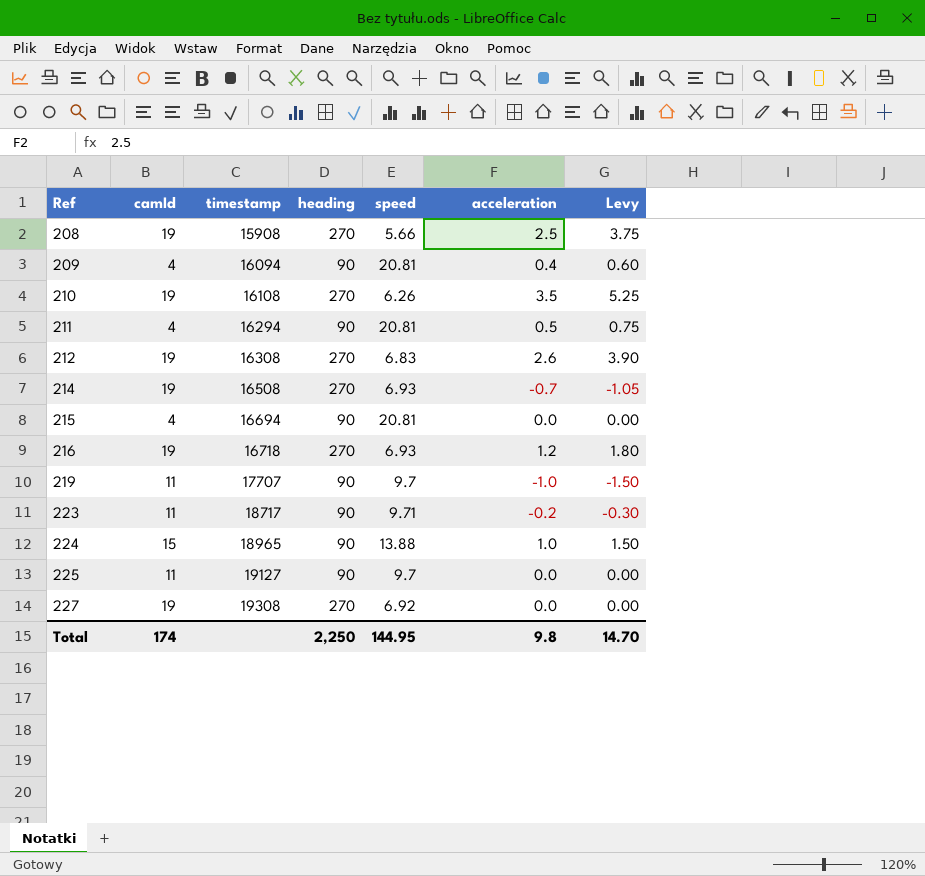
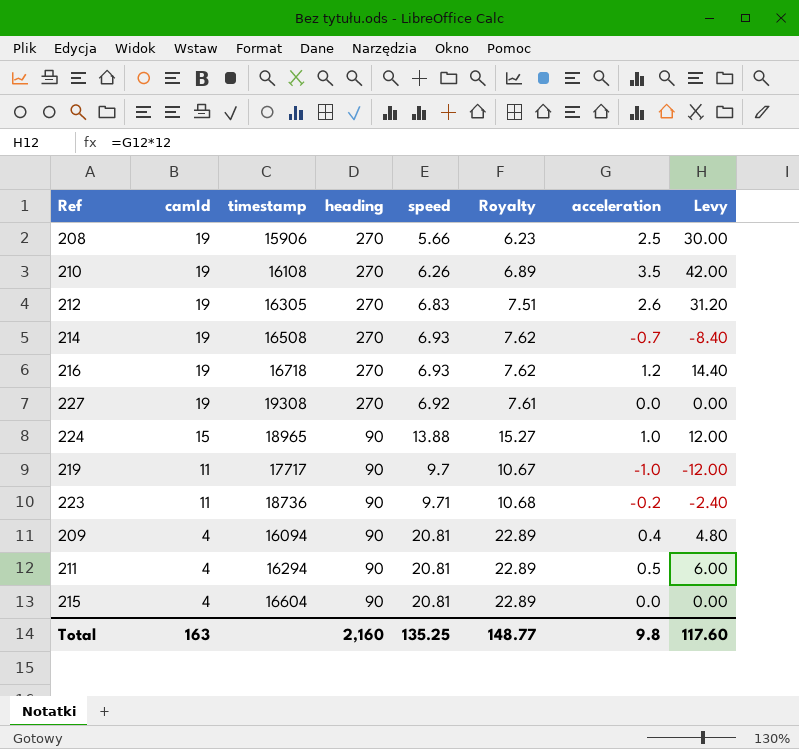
row order: Ref ascending -> camId descending
column Royalty | formula: none -> [speed] * 1.1
column Levy | formula: [acceleration] * 1.5 -> [acceleration] * 12
row 225: 11 | 19127 | 90 | 9.7 | 0.0 | 0.00 -> none
208 | timestamp: 15908 -> 15906
212 | timestamp: 16308 -> 16305
219 | timestamp: 17707 -> 17717
223 | timestamp: 18717 -> 18736
215 | timestamp: 16694 -> 16604
Total | camId: 174 -> 163
Total | heading: 2,250 -> 2,160
Total | speed: 144.95 -> 135.25
Total | Levy: 14.70 -> 117.60

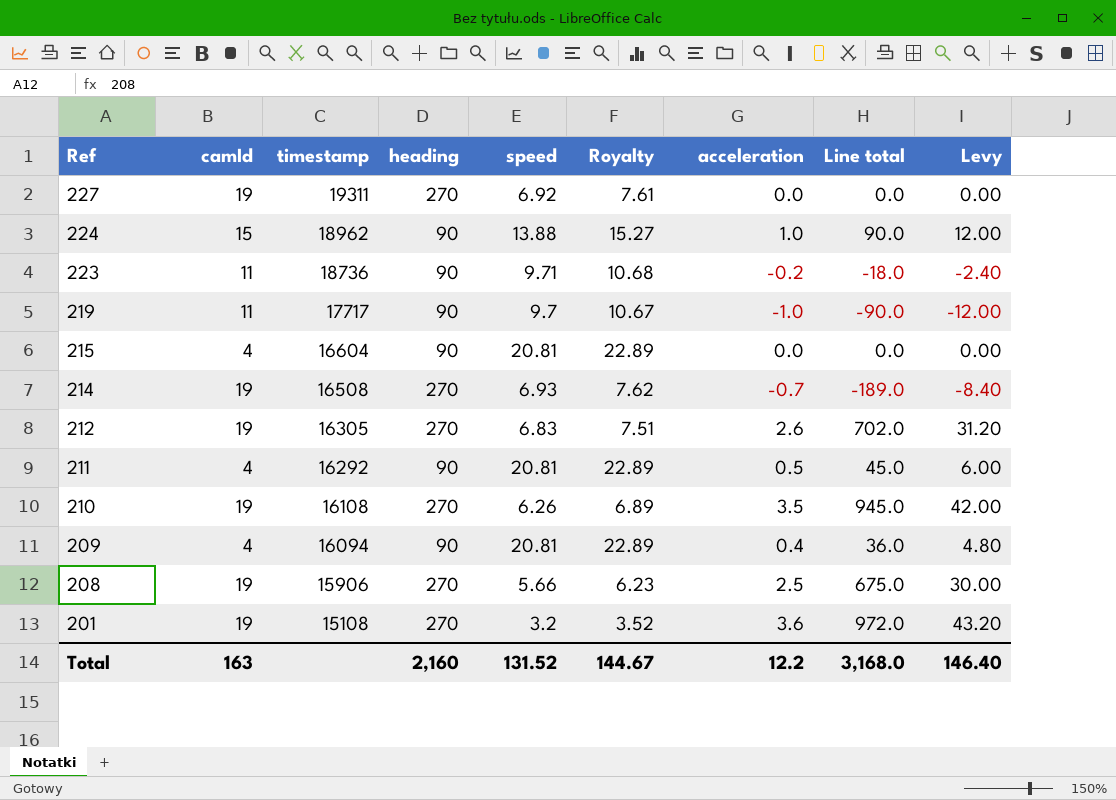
row order: camId descending -> Ref descending
column Line total | formula: none -> [heading] * [acceleration]
row 216: 19 | 16718 | 270 | 6.93 | 7.62 | 1.2 | 14.40 -> none
227 | timestamp: 19308 -> 19311
224 | timestamp: 18965 -> 18962
211 | timestamp: 16294 -> 16292
row 201: none -> 19 | 15108 | 270 | 3.2 | 3.52 | 3.6 | 972.0 | 43.20
Total | speed: 135.25 -> 131.52
Total | Royalty: 148.77 -> 144.67
Total | acceleration: 9.8 -> 12.2
Total | Levy: 117.60 -> 146.40

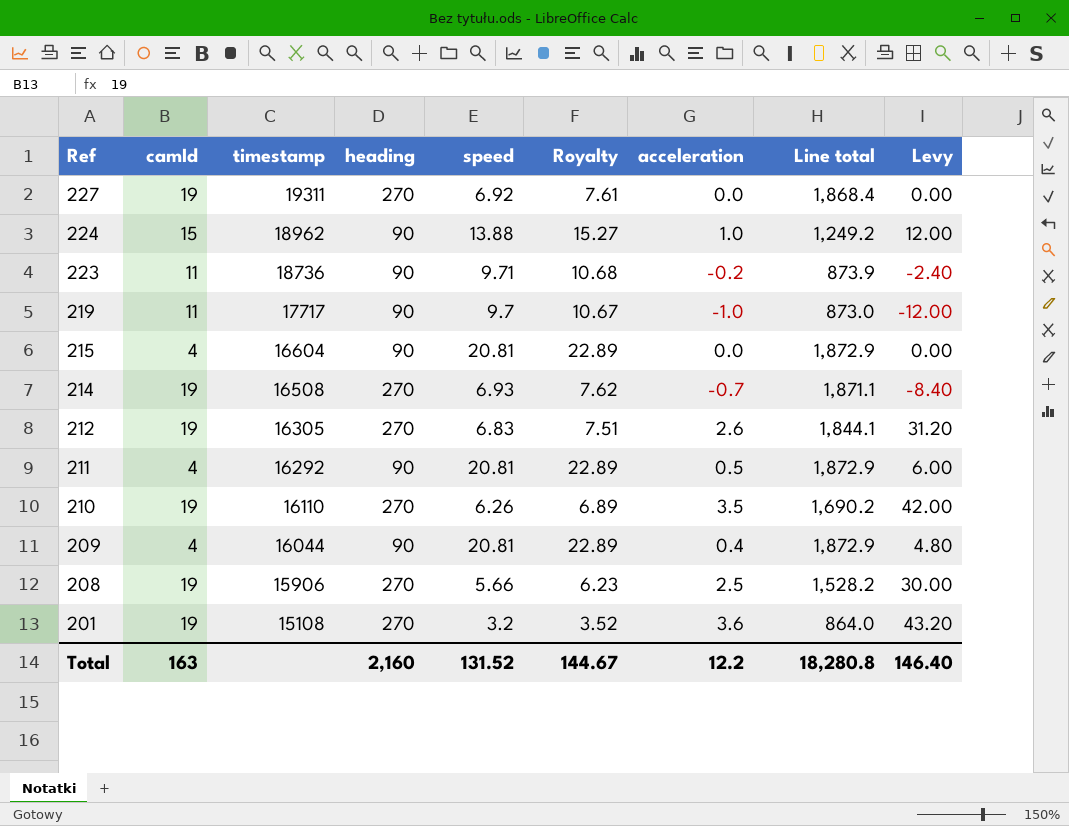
column Line total | formula: [heading] * [acceleration] -> [heading] * [speed]
210 | timestamp: 16108 -> 16110
209 | timestamp: 16094 -> 16044
Total | Line total: 3,168.0 -> 18,280.8

